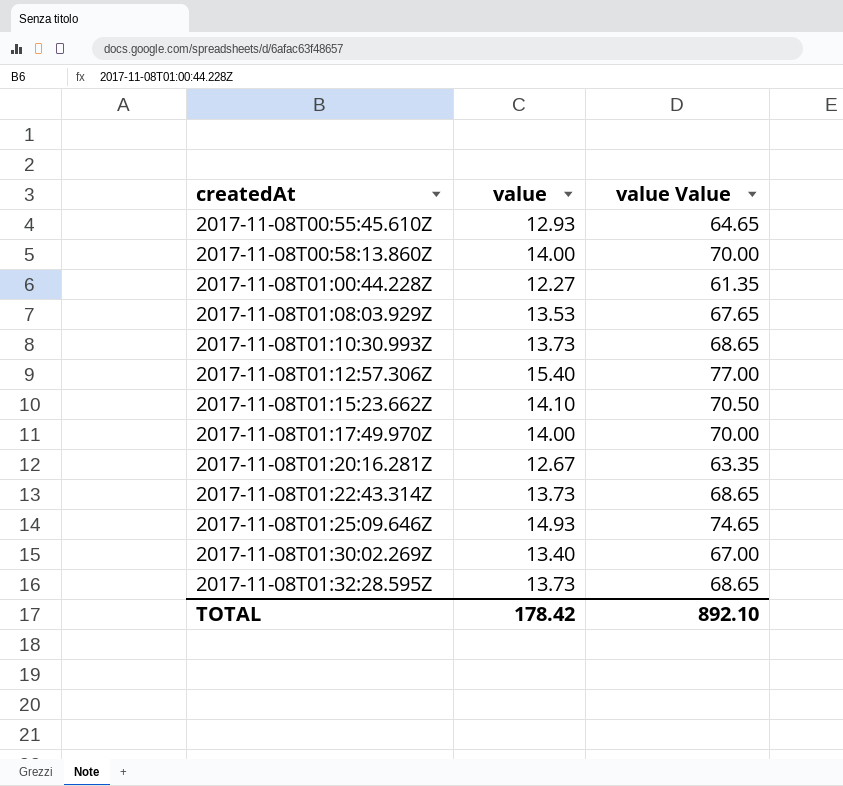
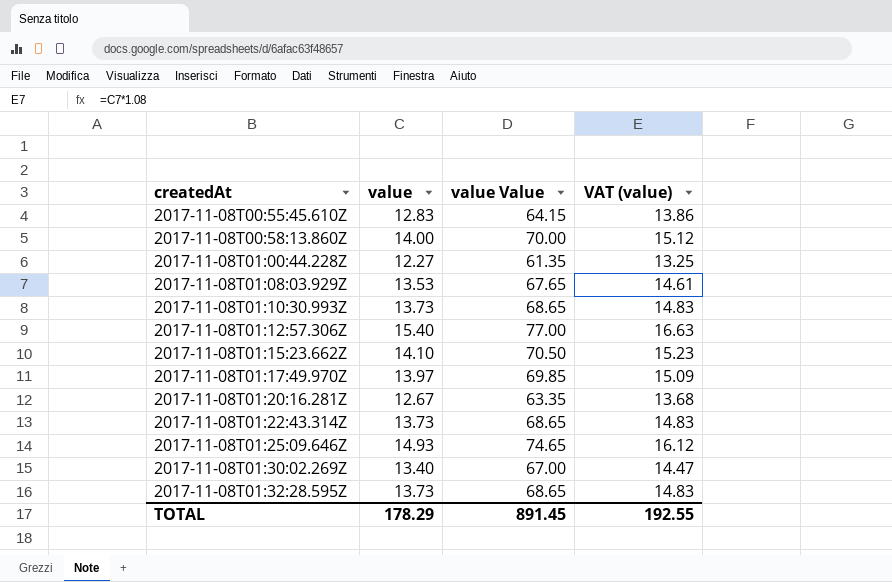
column VAT (value) | formula: none -> [value] * 1.08
2017-11-08T00:55:45.610Z | value: 12.93 -> 12.83
2017-11-08T00:55:45.610Z | value Value: 64.65 -> 64.15
2017-11-08T01:17:49.970Z | value: 14.00 -> 13.97
2017-11-08T01:17:49.970Z | value Value: 70.00 -> 69.85
TOTAL | value: 178.42 -> 178.29
TOTAL | value Value: 892.10 -> 891.45

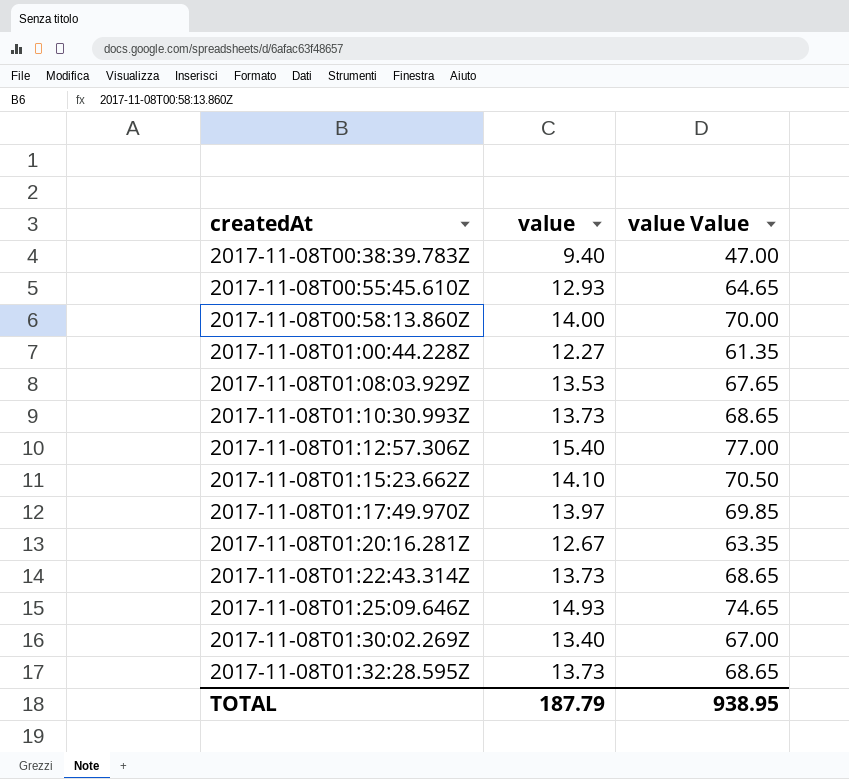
column VAT (value) | formula: [value] * 1.08 -> none
row 2017-11-08T00:38:39.783Z: none -> 9.40 | 47.00
2017-11-08T00:55:45.610Z | value: 12.83 -> 12.93
2017-11-08T00:55:45.610Z | value Value: 64.15 -> 64.65
TOTAL | value: 178.29 -> 187.79
TOTAL | value Value: 891.45 -> 938.95

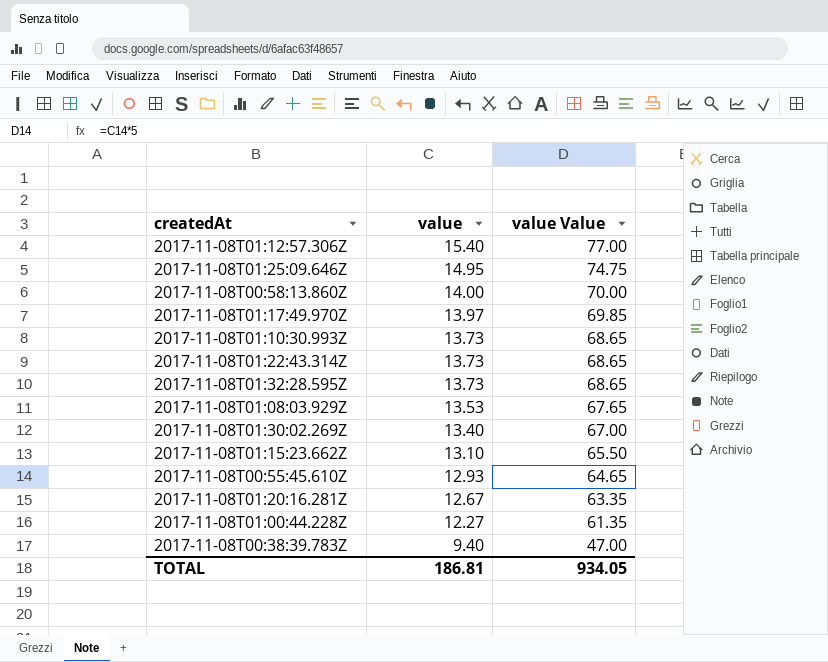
row order: createdAt ascending -> value descending
2017-11-08T01:25:09.646Z | value: 14.93 -> 14.95
2017-11-08T01:25:09.646Z | value Value: 74.65 -> 74.75
2017-11-08T01:15:23.662Z | value: 14.10 -> 13.10
2017-11-08T01:15:23.662Z | value Value: 70.50 -> 65.50
TOTAL | value: 187.79 -> 186.81
TOTAL | value Value: 938.95 -> 934.05

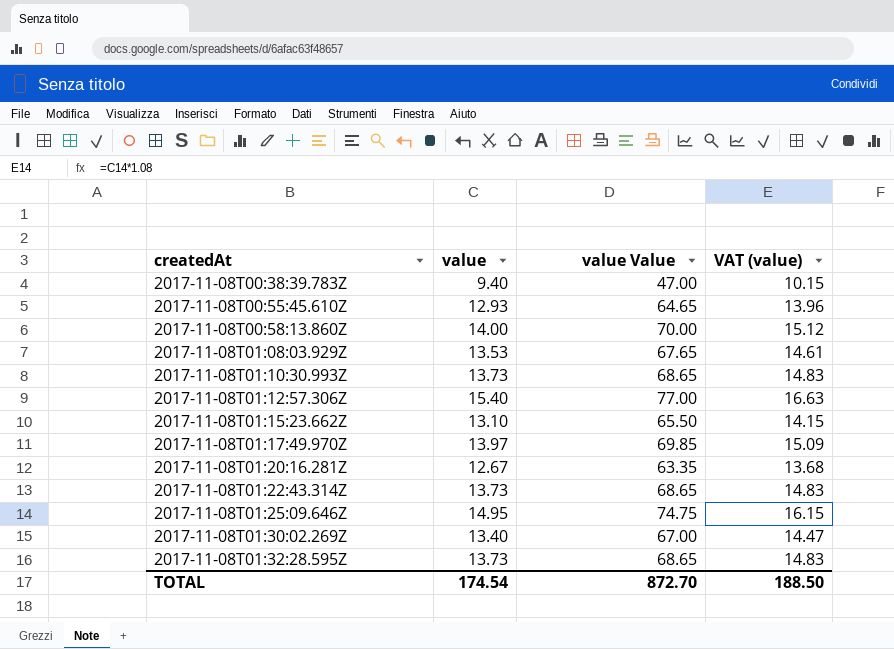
row order: value descending -> createdAt ascending
column VAT (value) | formula: none -> [value] * 1.08
row 2017-11-08T01:00:44.228Z: 12.27 | 61.35 -> none
TOTAL | value: 186.81 -> 174.54
TOTAL | value Value: 934.05 -> 872.70

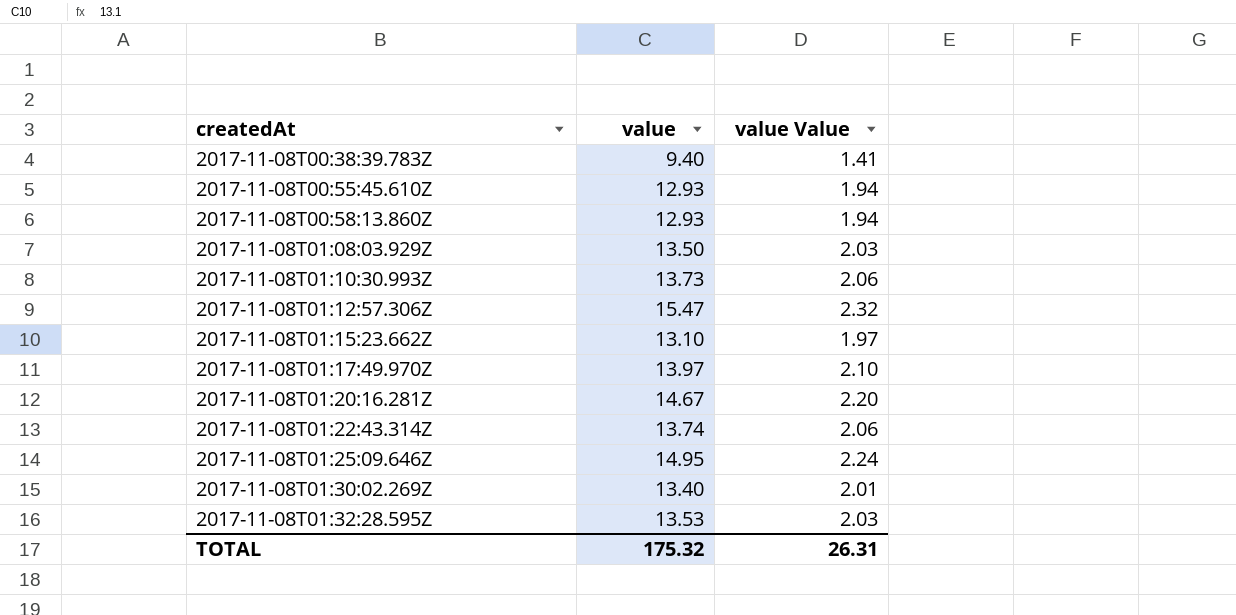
column VAT (value) | formula: [value] * 1.08 -> none
column value Value | formula: [value] * 5 -> [value] * 0.15
2017-11-08T00:58:13.860Z | value: 14.00 -> 12.93
2017-11-08T01:08:03.929Z | value: 13.53 -> 13.50
2017-11-08T01:12:57.306Z | value: 15.40 -> 15.47
2017-11-08T01:20:16.281Z | value: 12.67 -> 14.67
2017-11-08T01:22:43.314Z | value: 13.73 -> 13.74
2017-11-08T01:32:28.595Z | value: 13.73 -> 13.53
TOTAL | value: 174.54 -> 175.32
TOTAL | value Value: 872.70 -> 26.31

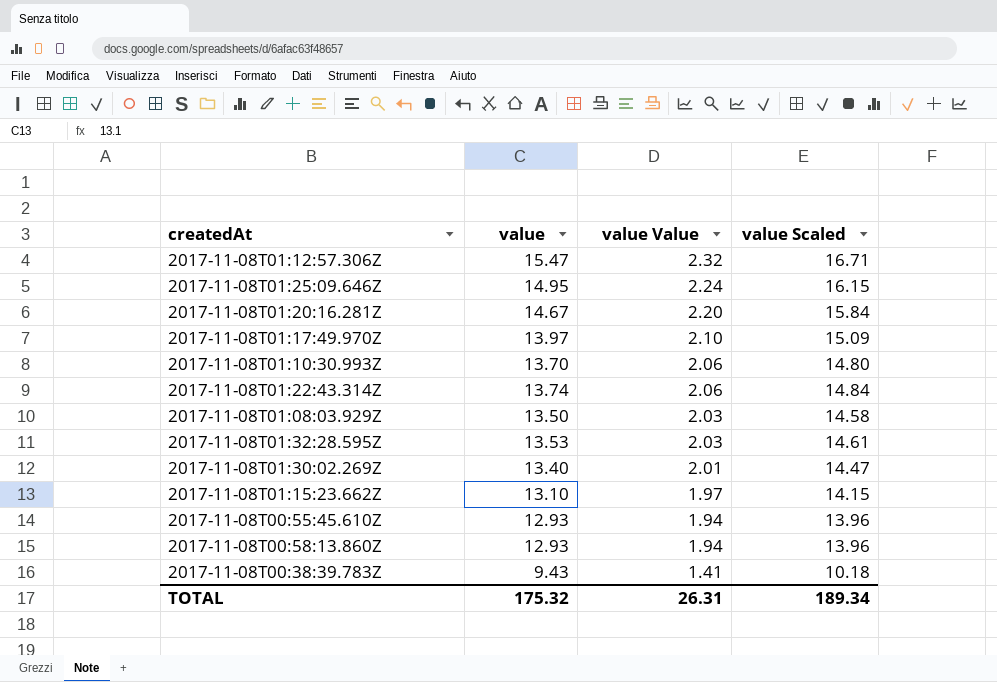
row order: createdAt ascending -> value Value descending
column value Scaled | formula: none -> [value] * 1.08
2017-11-08T01:10:30.993Z | value: 13.73 -> 13.70
2017-11-08T00:38:39.783Z | value: 9.40 -> 9.43

